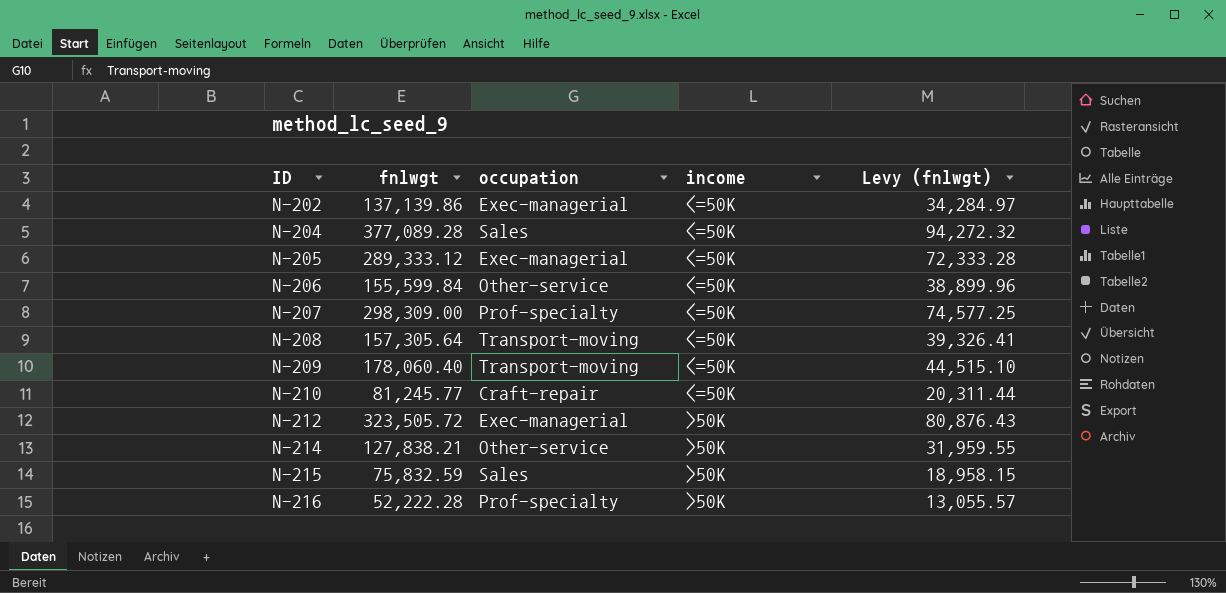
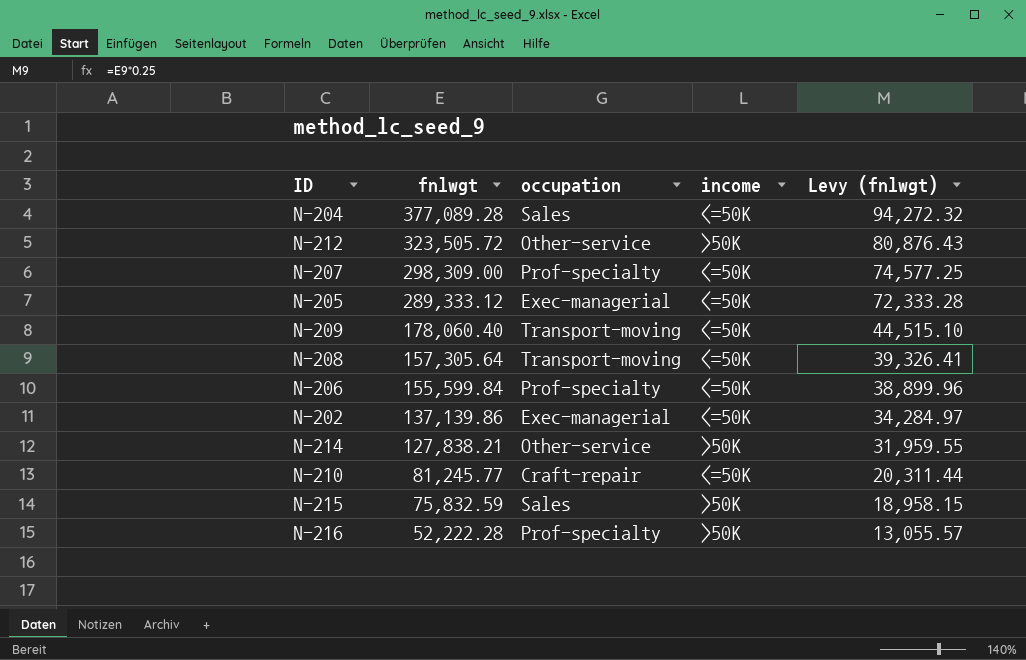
row order: ID ascending -> fnlwgt descending
N-212 | occupation: Exec-managerial -> Other-service
N-206 | occupation: Other-service -> Prof-specialty

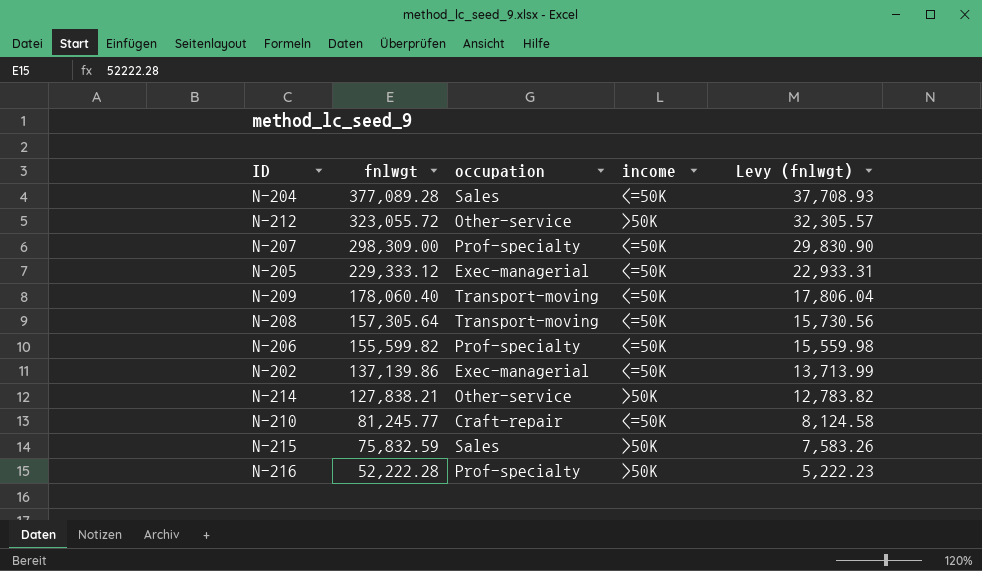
column Levy (fnlwgt) | formula: [fnlwgt] * 0.25 -> [fnlwgt] * 0.1
N-212 | fnlwgt: 323,505.72 -> 323,055.72
N-205 | fnlwgt: 289,333.12 -> 229,333.12
N-206 | fnlwgt: 155,599.84 -> 155,599.82

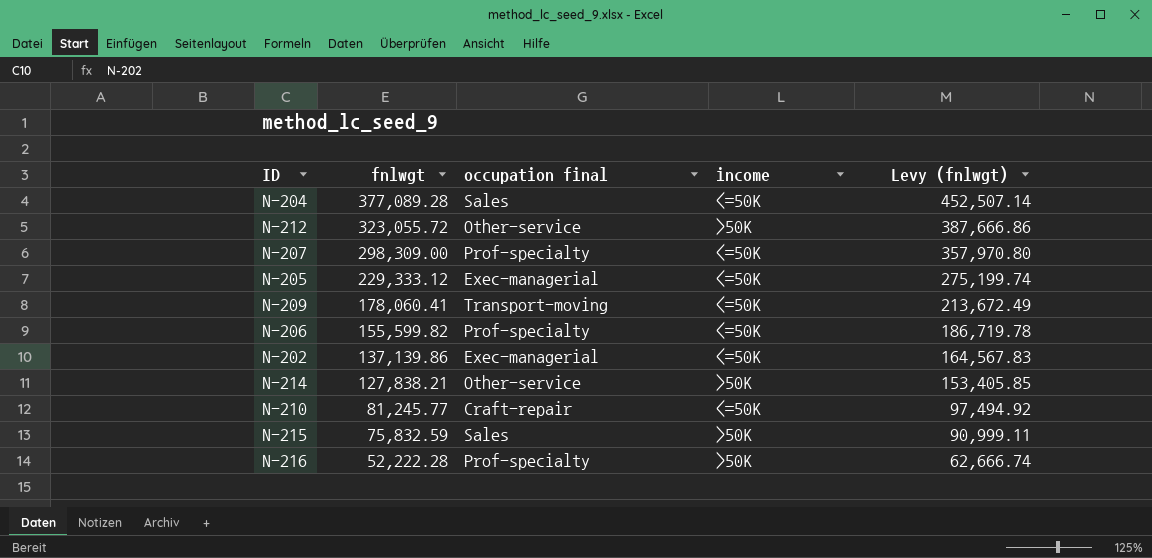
column name: occupation -> occupation final
column Levy (fnlwgt) | formula: [fnlwgt] * 0.1 -> [fnlwgt] * 1.2
row N-208: 157,305.64 | Transport-moving | <=50K | 15,730.56 -> none
N-209 | fnlwgt: 178,060.40 -> 178,060.41

